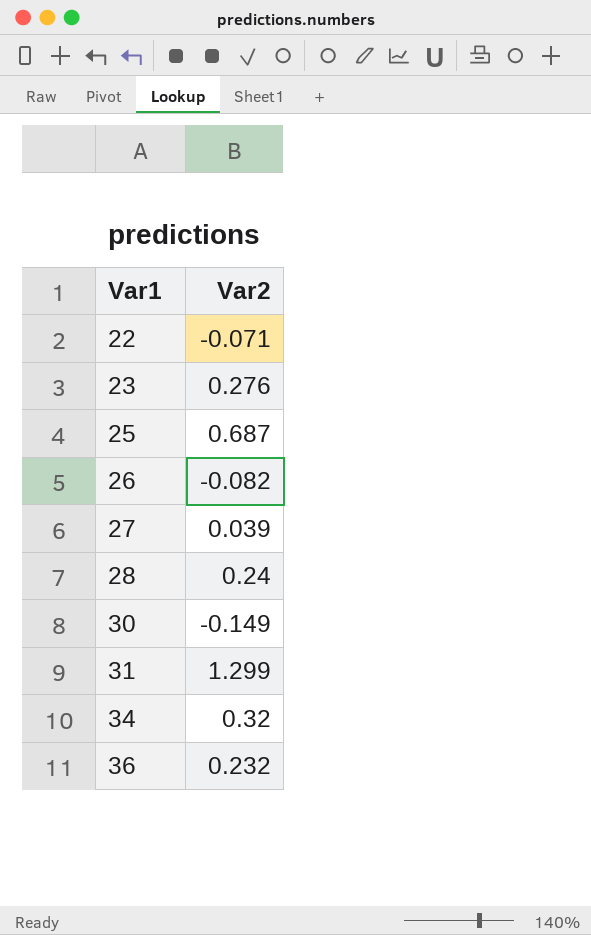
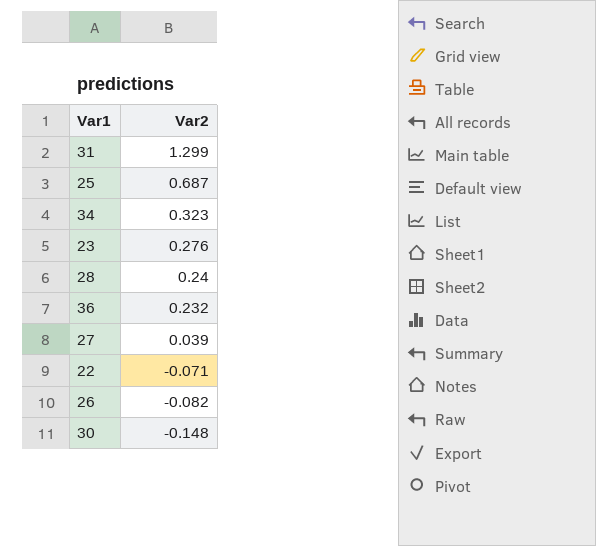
row order: Var1 ascending -> Var2 descending
34 | Var2: 0.32 -> 0.323
30 | Var2: -0.149 -> -0.148

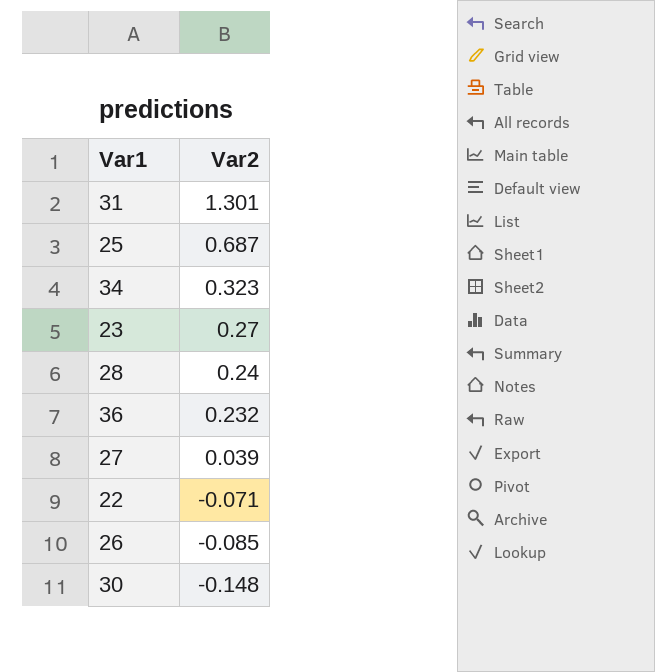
31 | Var2: 1.299 -> 1.301
23 | Var2: 0.276 -> 0.27
26 | Var2: -0.082 -> -0.085

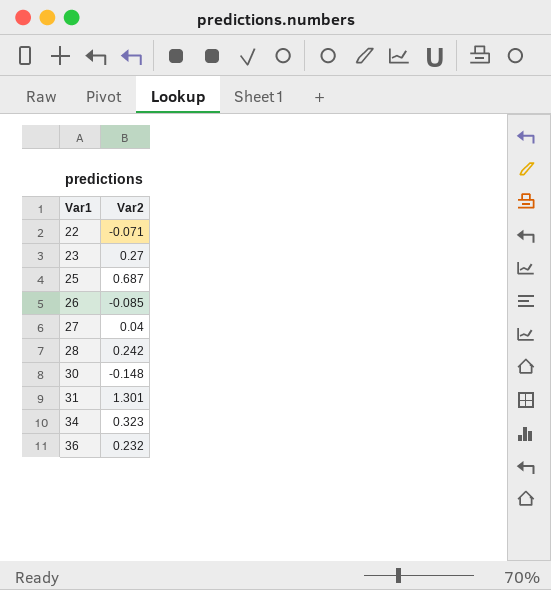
row order: Var2 descending -> Var1 ascending
27 | Var2: 0.039 -> 0.04
28 | Var2: 0.24 -> 0.242

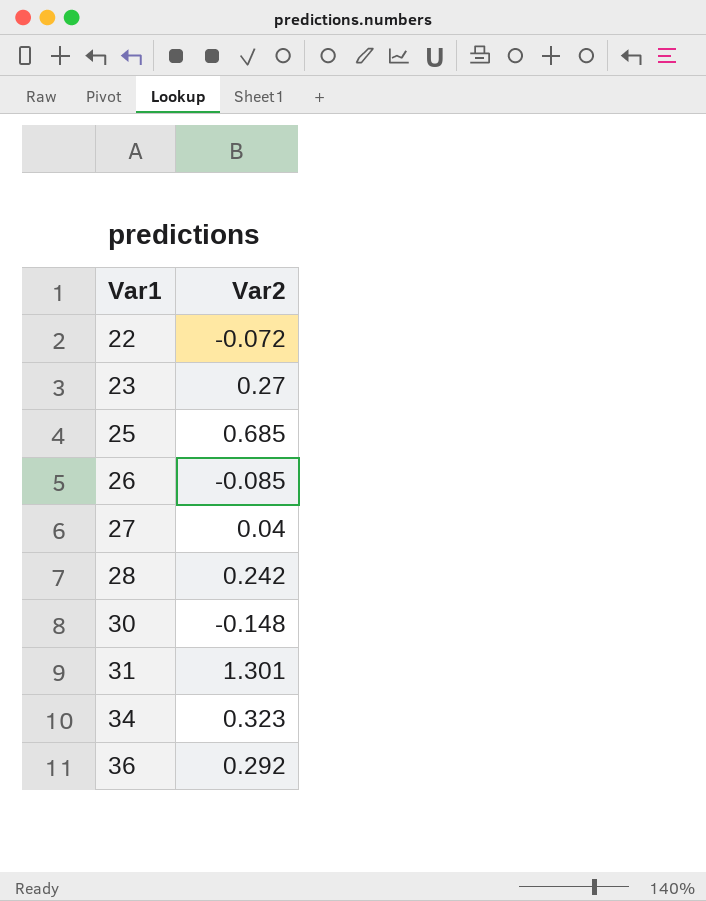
22 | Var2: -0.071 -> -0.072
25 | Var2: 0.687 -> 0.685
36 | Var2: 0.232 -> 0.292

